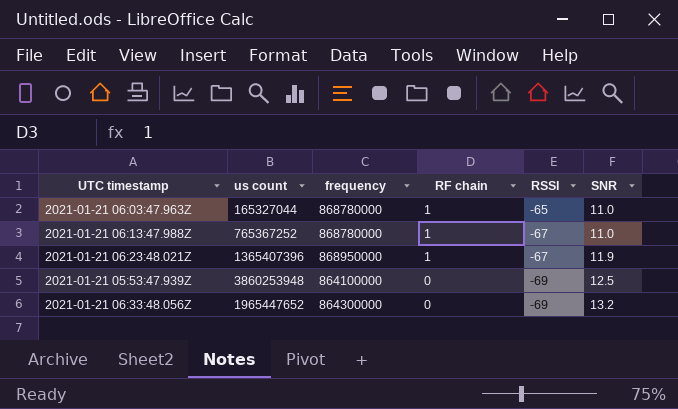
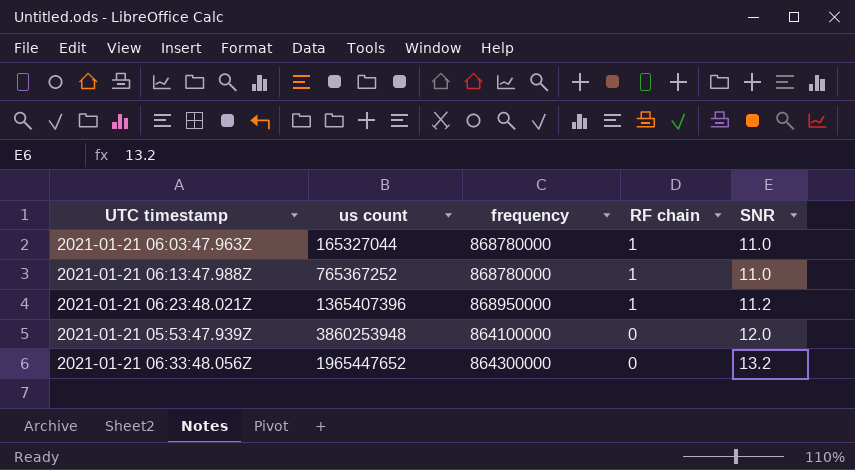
column RSSI | position: 5 -> none
2021-01-21 06:23:48.021Z | SNR: 11.9 -> 11.2
2021-01-21 05:53:47.939Z | SNR: 12.5 -> 12.0

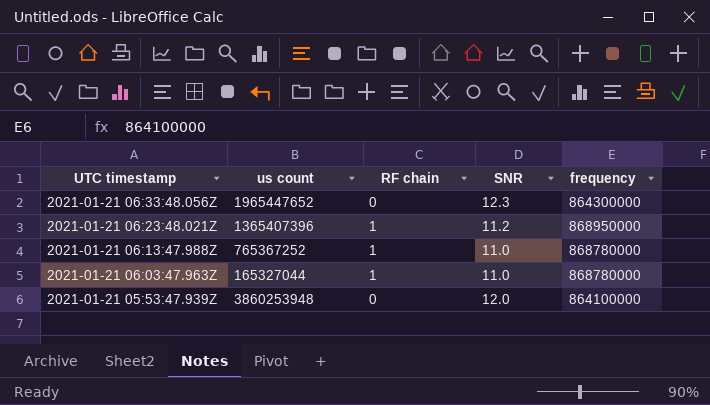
row order: RF chain descending -> UTC timestamp descending
column frequency | position: 3 -> 5
2021-01-21 06:33:48.056Z | SNR: 13.2 -> 12.3

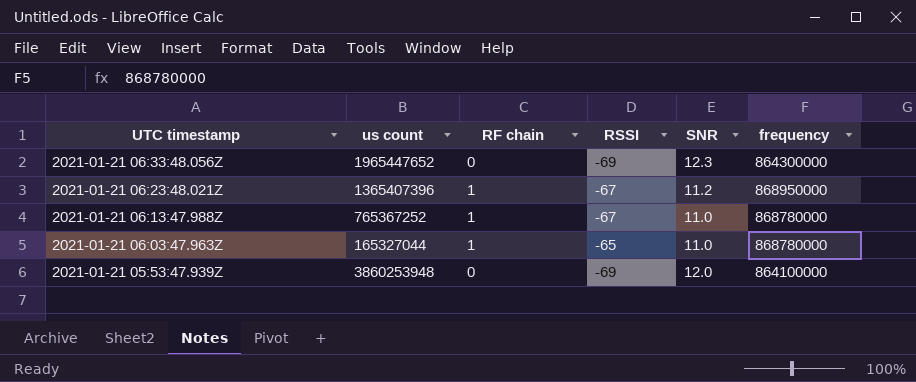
column RSSI | position: none -> 4

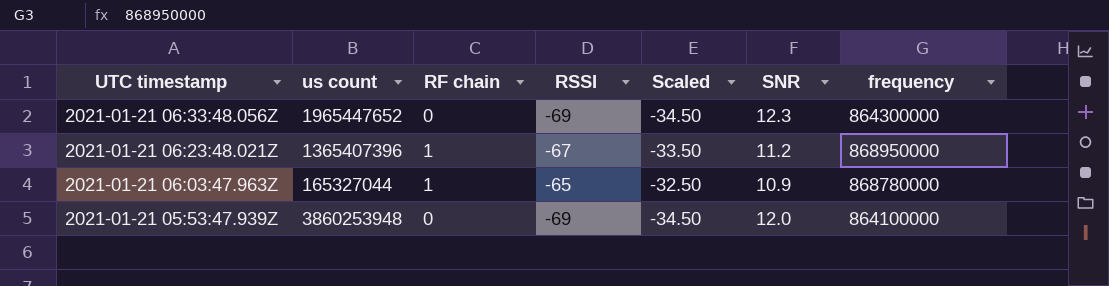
column Scaled | formula: none -> [RSSI] * 0.5
row 2021-01-21 06:13:47.988Z: 765367252 | 1 | -67 | 11.0 | 868780000 -> none
2021-01-21 06:03:47.963Z | SNR: 11.0 -> 10.9

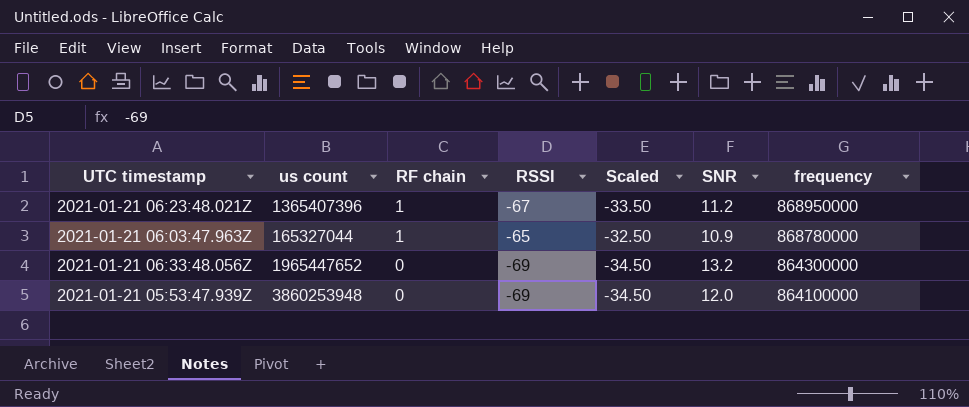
row order: UTC timestamp descending -> RF chain descending
2021-01-21 06:33:48.056Z | SNR: 12.3 -> 13.2

